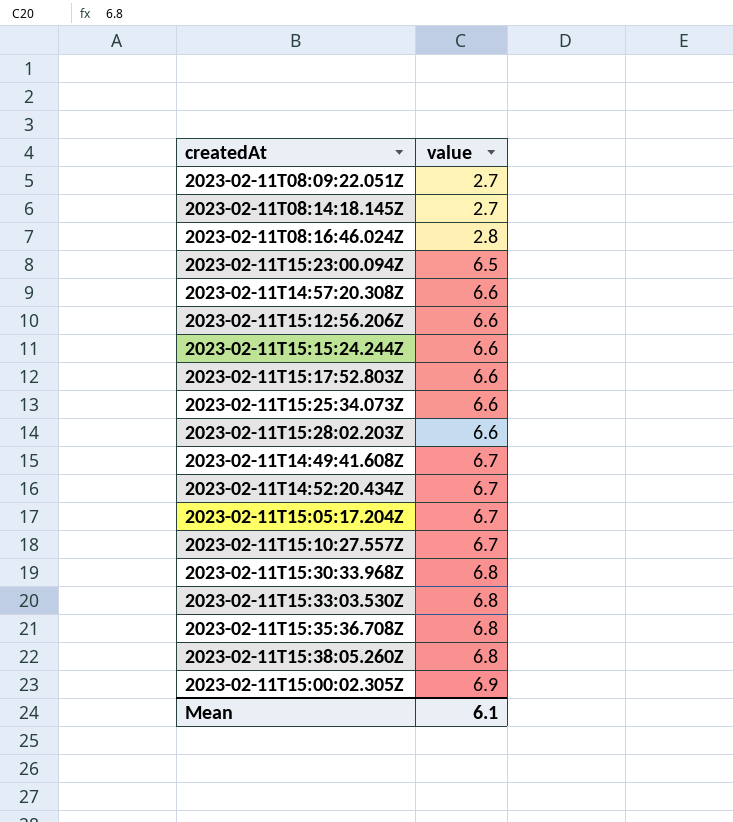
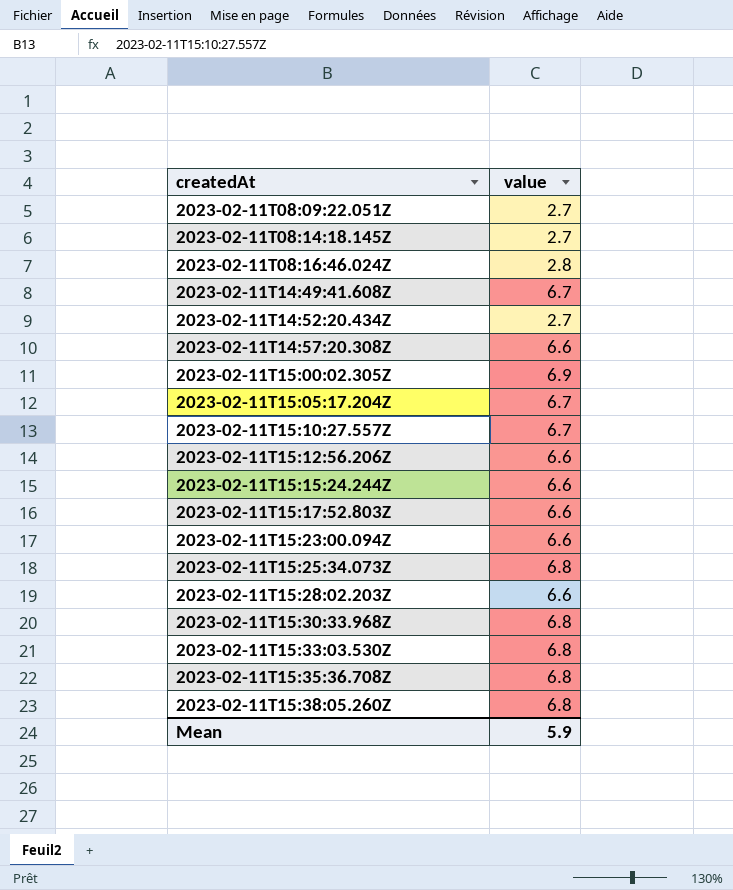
row order: value ascending -> createdAt ascending
2023-02-11T14:52:20.434Z | value: 6.7 -> 2.7
2023-02-11T15:23:00.094Z | value: 6.5 -> 6.6
2023-02-11T15:25:34.073Z | value: 6.6 -> 6.8
Mean | value: 6.1 -> 5.9

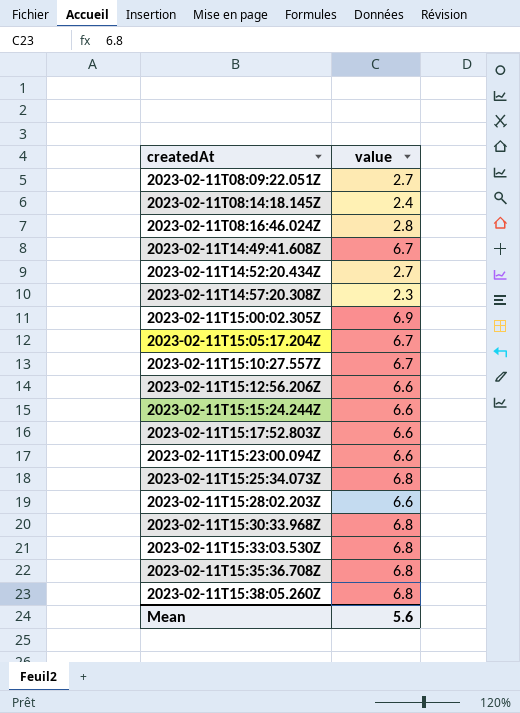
2023-02-11T08:14:18.145Z | value: 2.7 -> 2.4
2023-02-11T14:57:20.308Z | value: 6.6 -> 2.3
Mean | value: 5.9 -> 5.6

